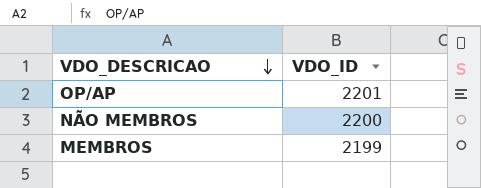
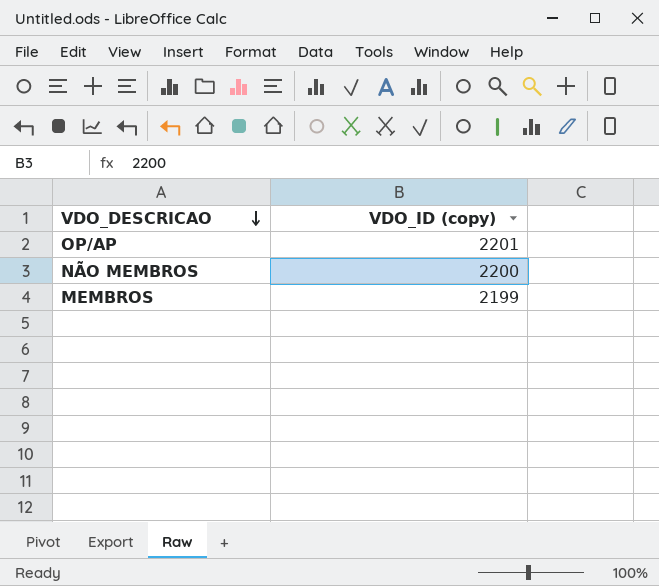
column name: VDO_ID -> VDO_ID (copy)

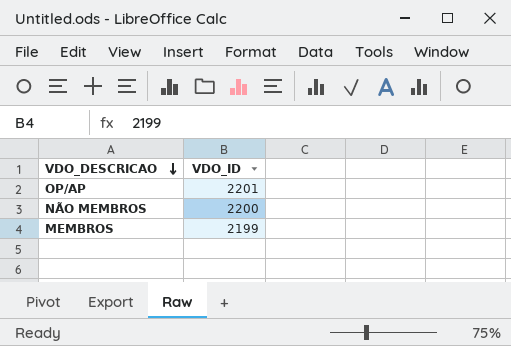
column name: VDO_ID (copy) -> VDO_ID

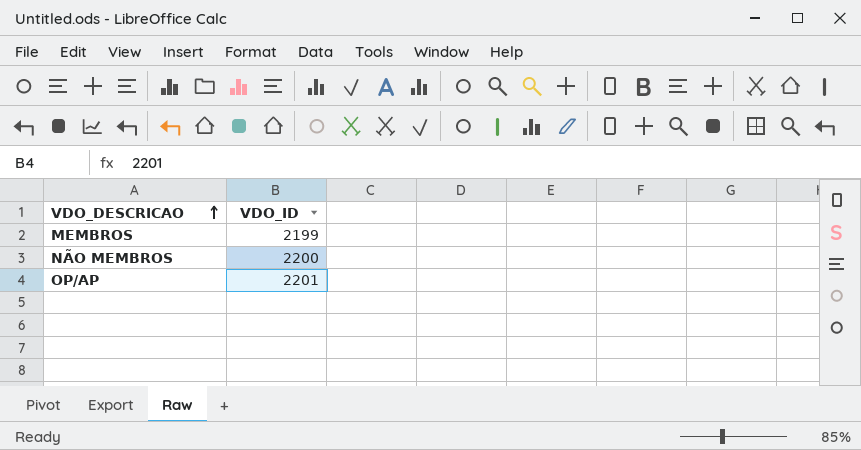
row order: VDO_DESCRICAO descending -> VDO_DESCRICAO ascending

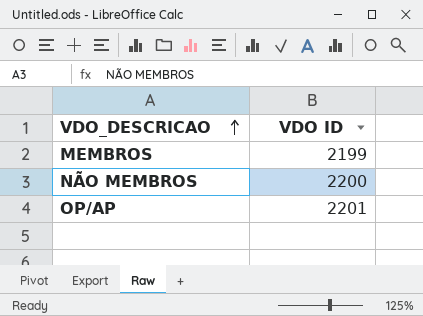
column name: VDO_ID -> VDO ID

